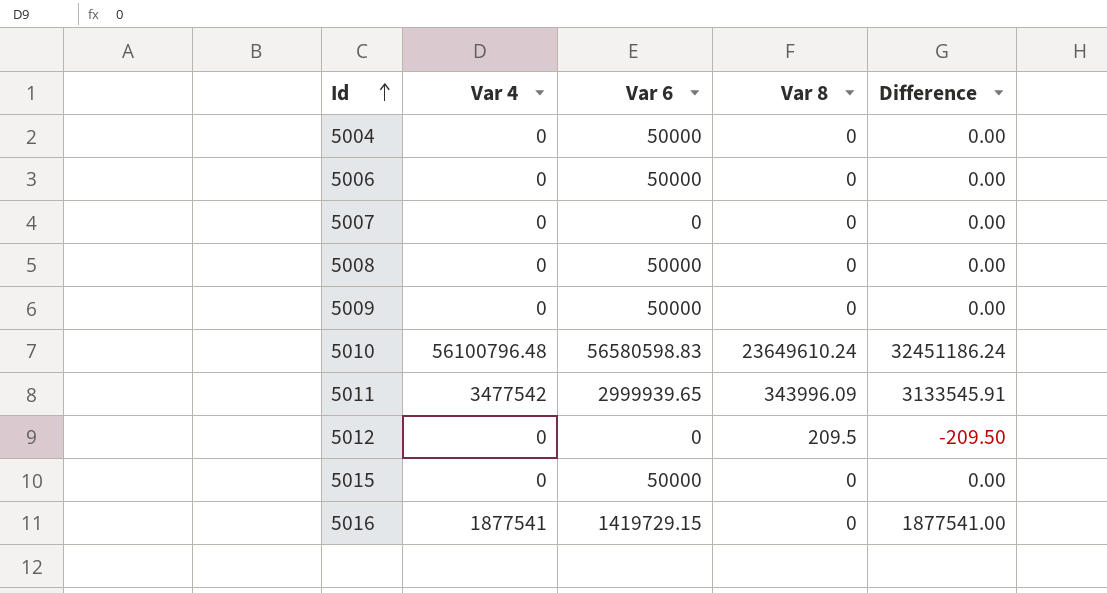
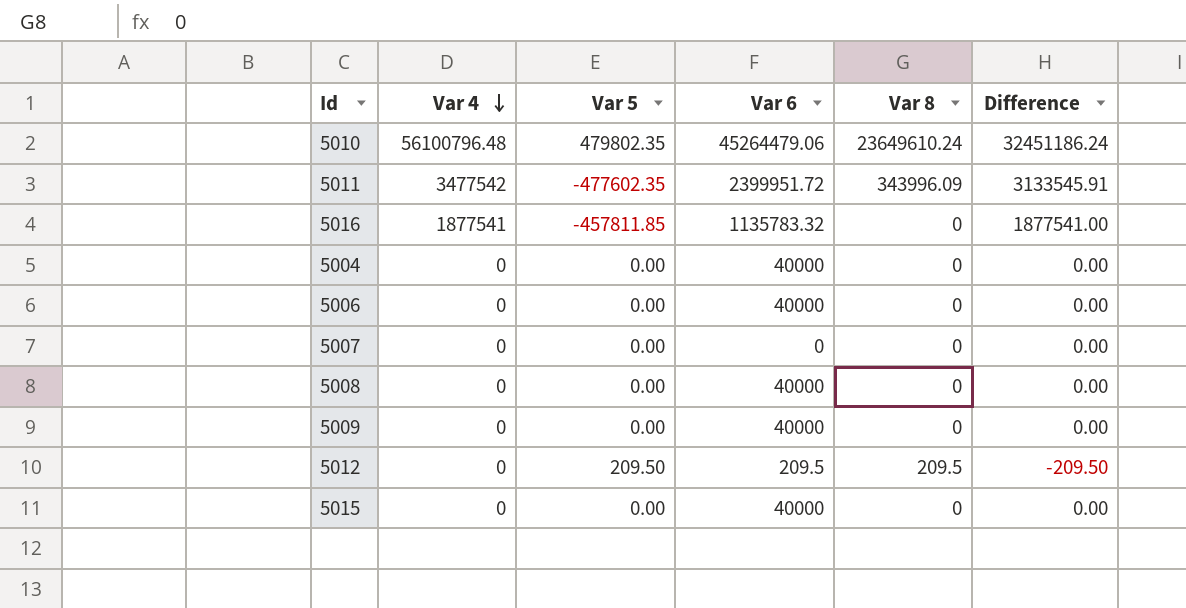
row order: Id ascending -> Var 4 descending
column Var 5 | position: none -> 3
5010 | Var 6: 56580598.83 -> 45264479.06
5011 | Var 6: 2999939.65 -> 2399951.72
5016 | Var 6: 1419729.15 -> 1135783.32
5004 | Var 6: 50000 -> 40000
5006 | Var 6: 50000 -> 40000
5008 | Var 6: 50000 -> 40000
5009 | Var 6: 50000 -> 40000
5012 | Var 6: 0 -> 209.5
5015 | Var 6: 50000 -> 40000

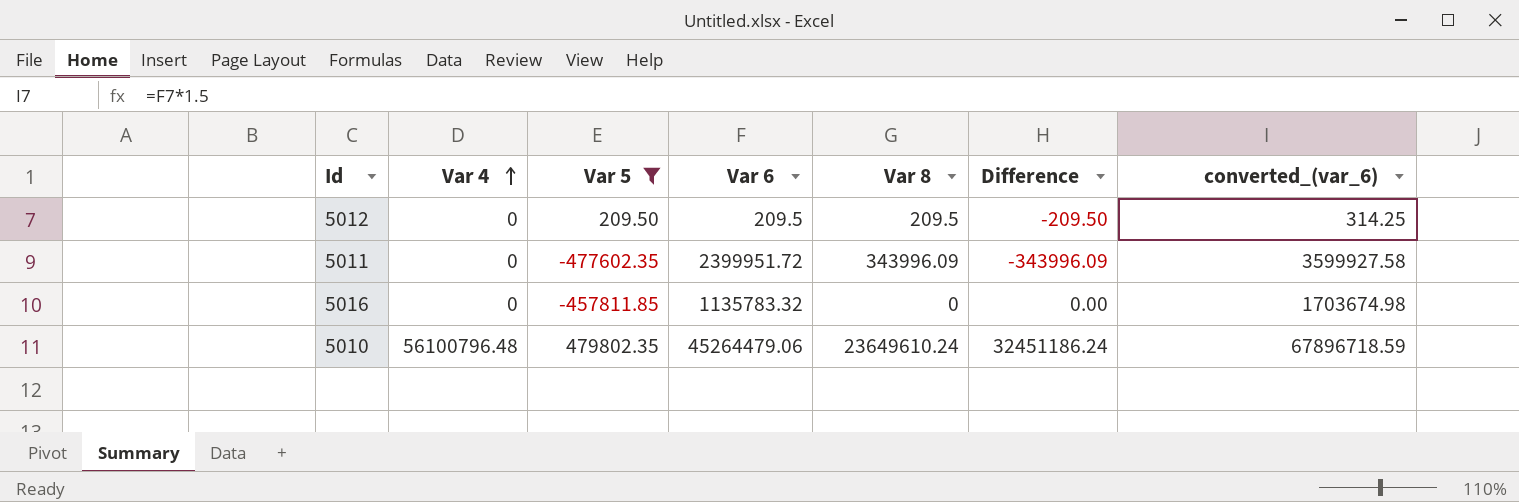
filter: none -> Var 5 != 0.00
row order: Var 4 descending -> Var 4 ascending
column converted_(var_6) | formula: none -> [Var 6] * 1.5
5011 | Var 4: 3477542 -> 0
5011 | Difference: 3133545.91 -> -343996.09
5016 | Var 4: 1877541 -> 0
5016 | Difference: 1877541.00 -> 0.00

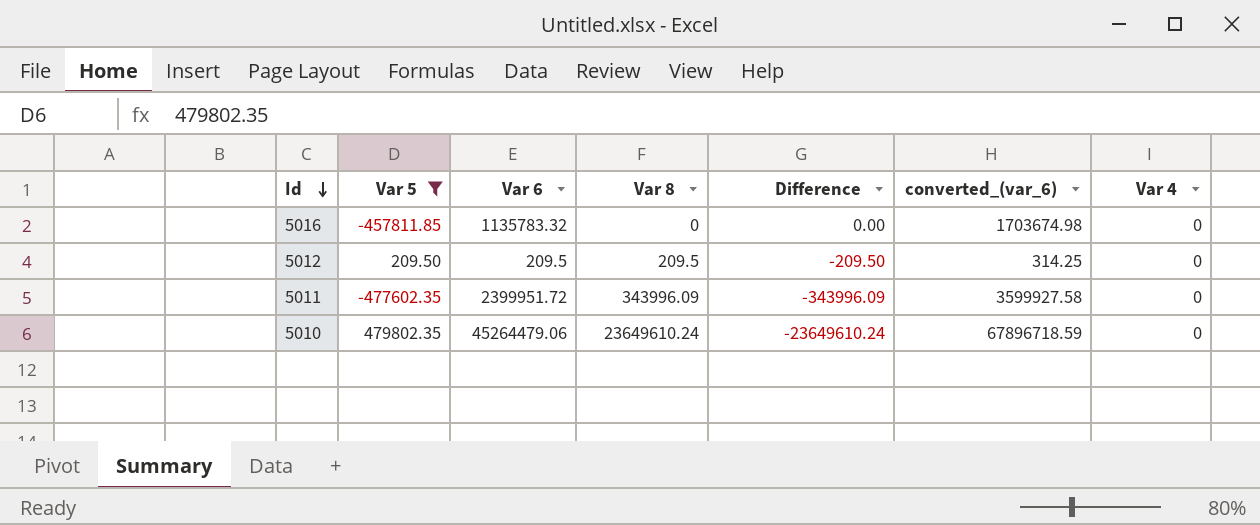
row order: Var 4 ascending -> Id descending
column Var 4 | position: 2 -> 7
5010 | Difference: 32451186.24 -> -23649610.24
5010 | Var 4: 56100796.48 -> 0

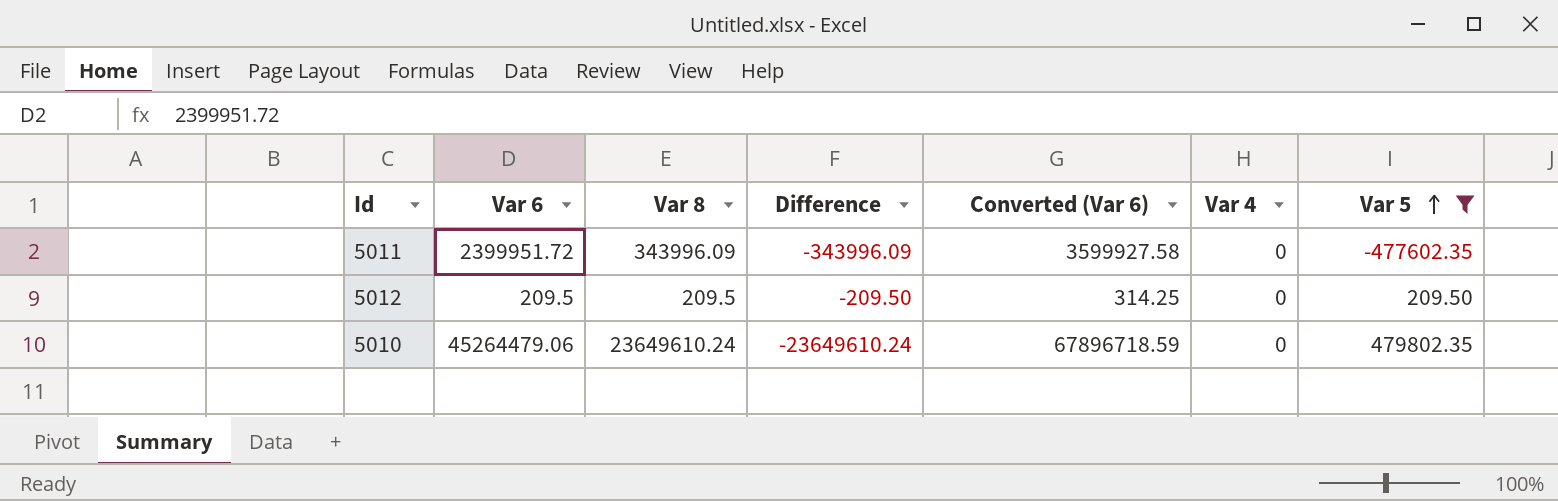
row order: Id descending -> Var 5 ascending
column name: converted_(var_6) -> Converted (Var 6)
column Var 5 | position: 2 -> 7
row 5016: -457811.85 | 1135783.32 | 0 | 0.00 | 1703674.98 | 0 -> none

